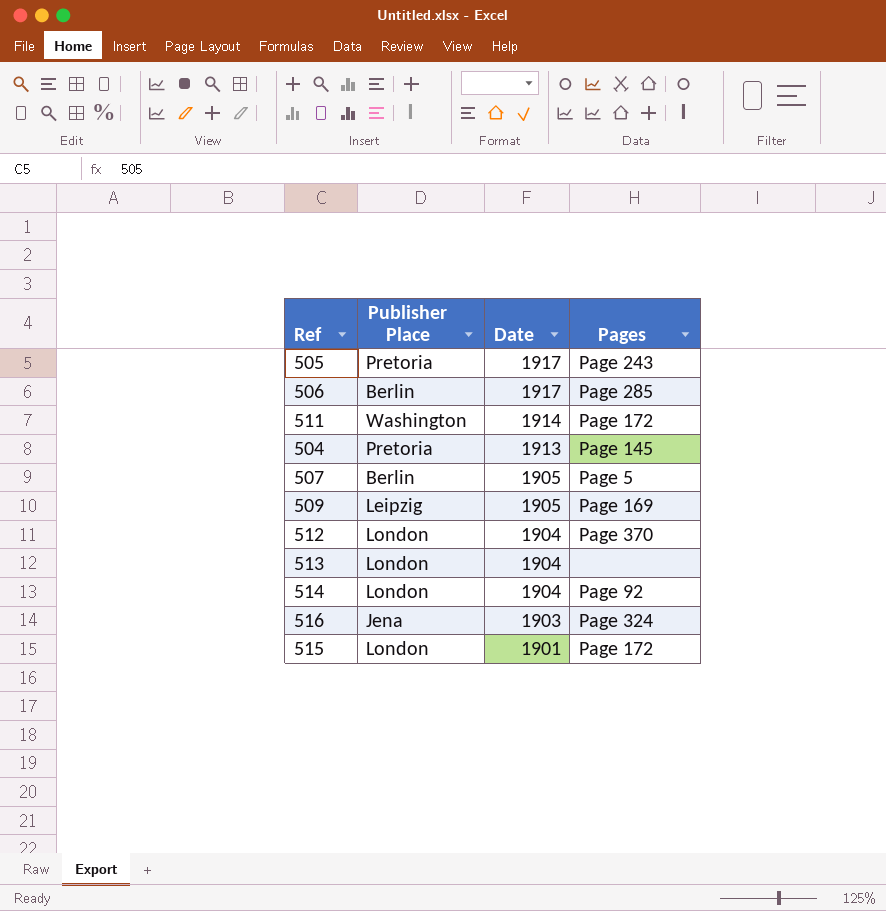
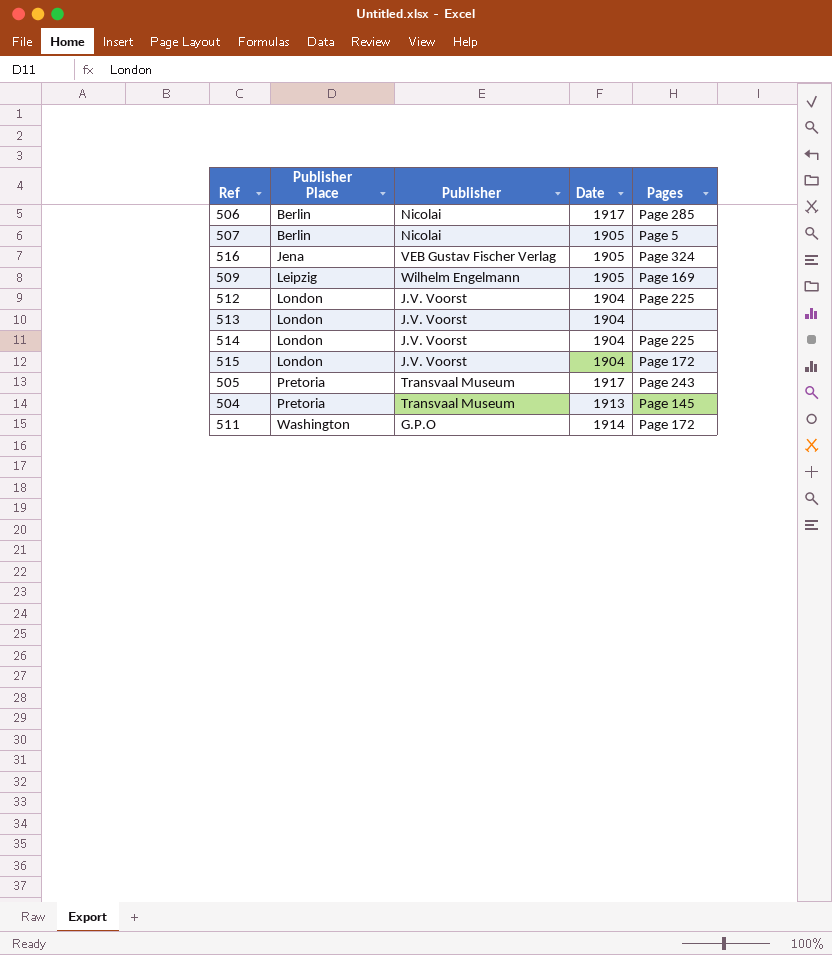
row order: Date descending -> Publisher Place ascending
column Publisher | position: none -> 3
516 | Date: 1903 -> 1905
512 | Pages: Page 370 -> Page 225
514 | Pages: Page 92 -> Page 225
515 | Date: 1901 -> 1904

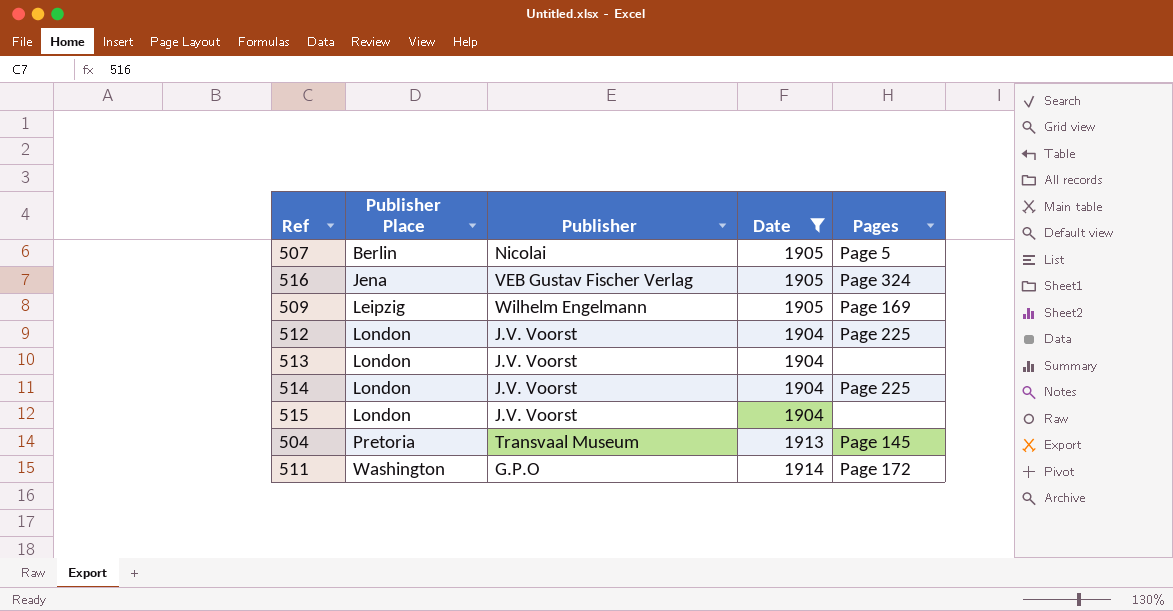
filter: none -> Date != 1917
515 | Pages: Page 172 -> none

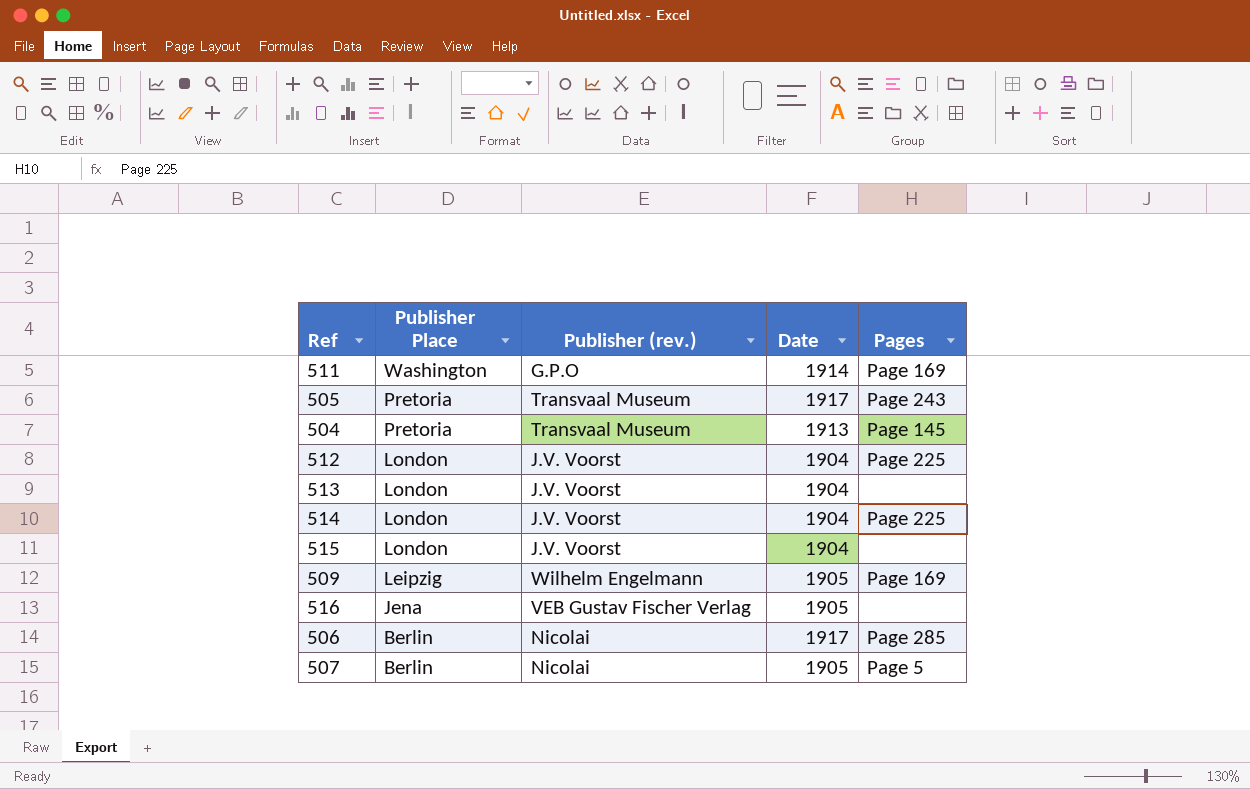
filter: Date != 1917 -> none
row order: Publisher Place ascending -> Publisher Place descending
column name: Publisher -> Publisher (rev.)
511 | Pages: Page 172 -> Page 169
516 | Pages: Page 324 -> none

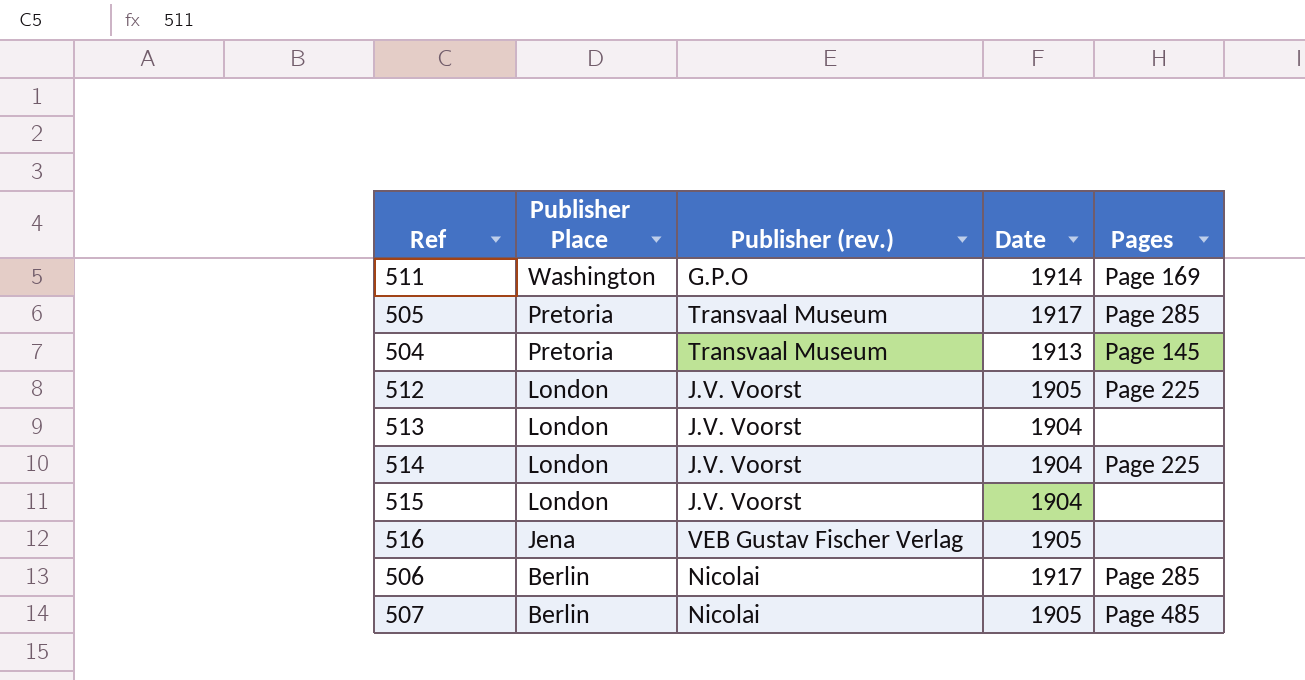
row 509: Leipzig | Wilhelm Engelmann | 1905 | Page 169 -> none
505 | Pages: Page 243 -> Page 285
512 | Date: 1904 -> 1905
507 | Pages: Page 5 -> Page 485

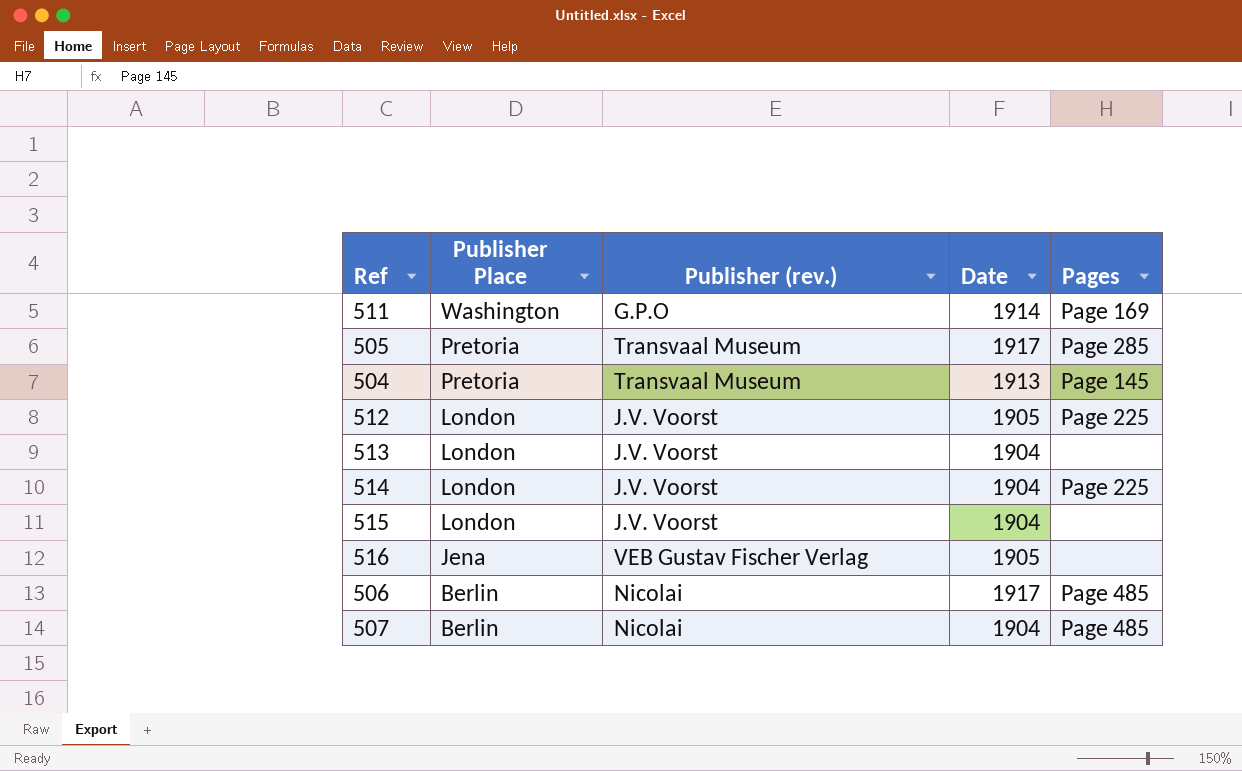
506 | Pages: Page 285 -> Page 485
507 | Date: 1905 -> 1904

